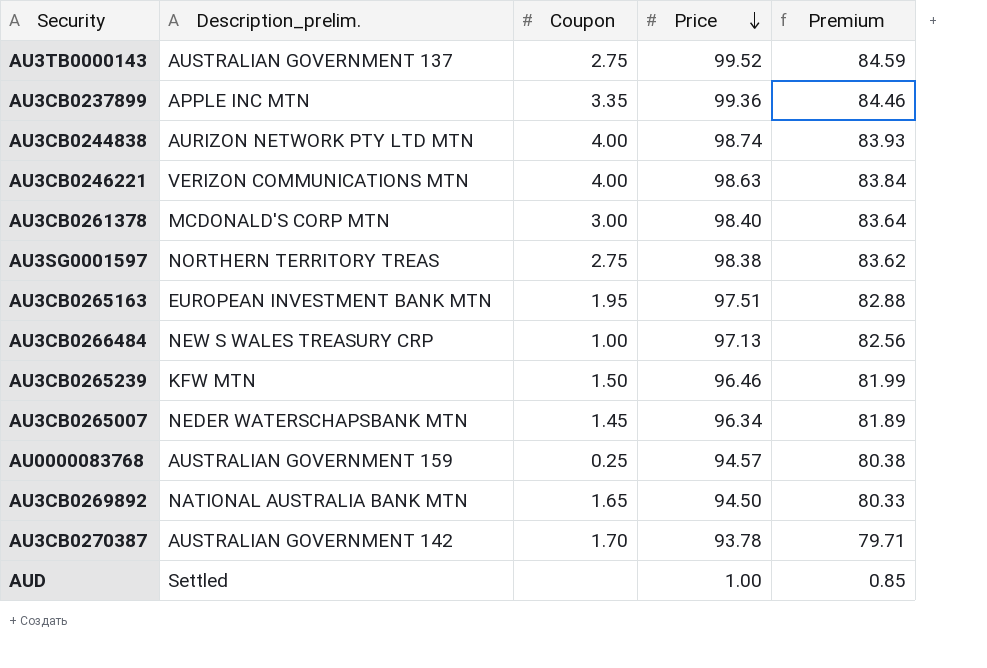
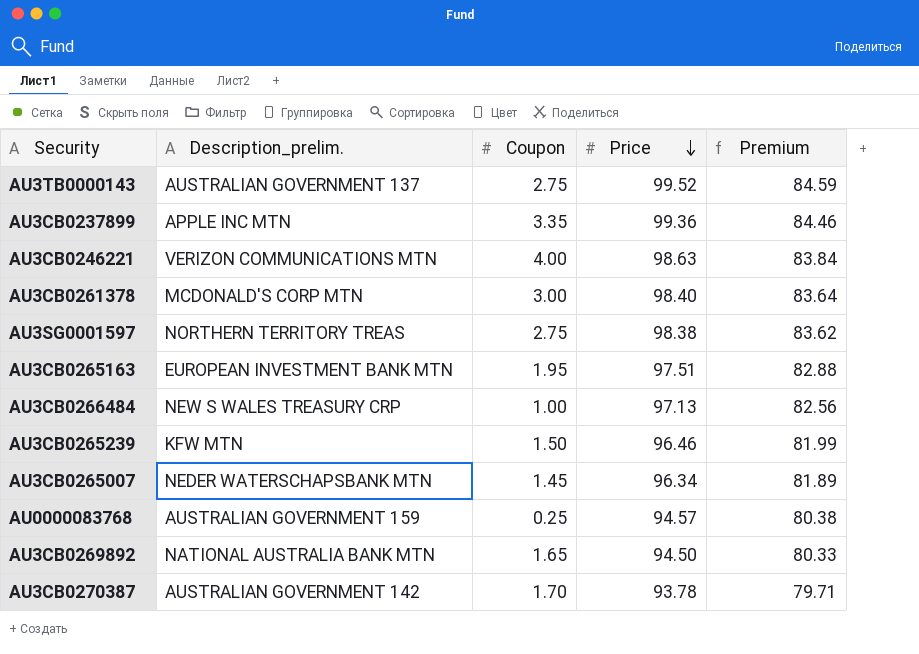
row AU3CB0244838: AURIZON NETWORK PTY LTD MTN | 4.00 | 98.74 | 83.93 -> none
row AUD: Settled | none | 1.00 | 0.85 -> none

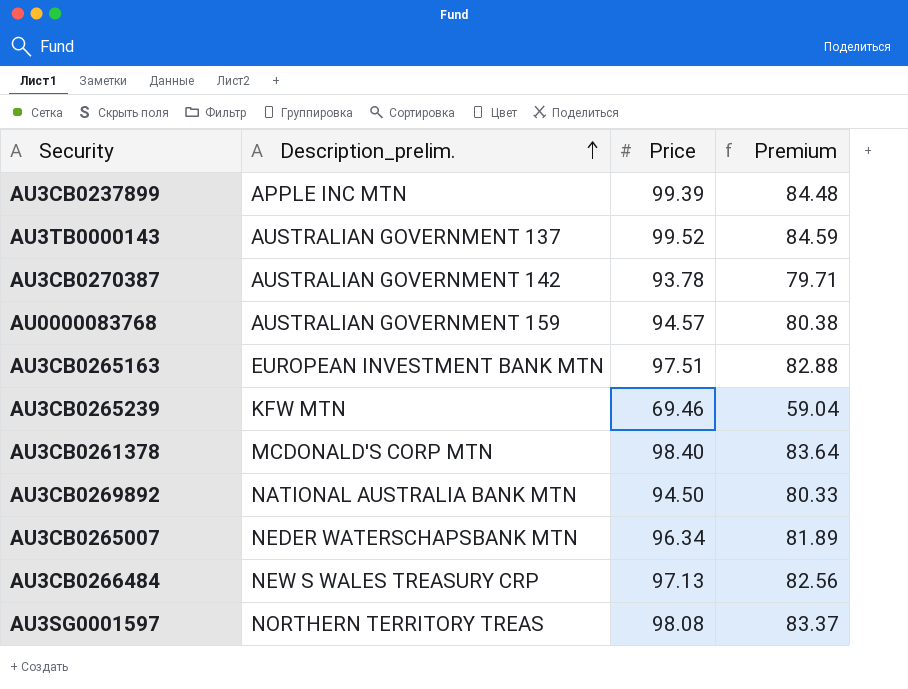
row order: Price descending -> Description_prelim. ascending
column Coupon | position: 3 -> none
row AU3CB0246221: VERIZON COMMUNICATIONS MTN | 4.00 | 98.63 | 83.84 -> none
AU3CB0237899 | Price: 99.36 -> 99.39
AU3CB0237899 | Premium: 84.46 -> 84.48
AU3CB0265239 | Price: 96.46 -> 69.46
AU3CB0265239 | Premium: 81.99 -> 59.04
AU3SG0001597 | Price: 98.38 -> 98.08
AU3SG0001597 | Premium: 83.62 -> 83.37

